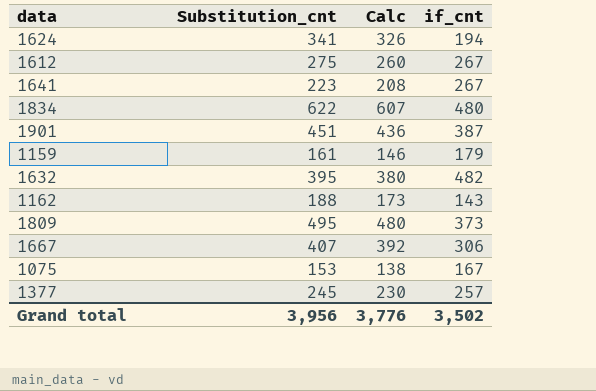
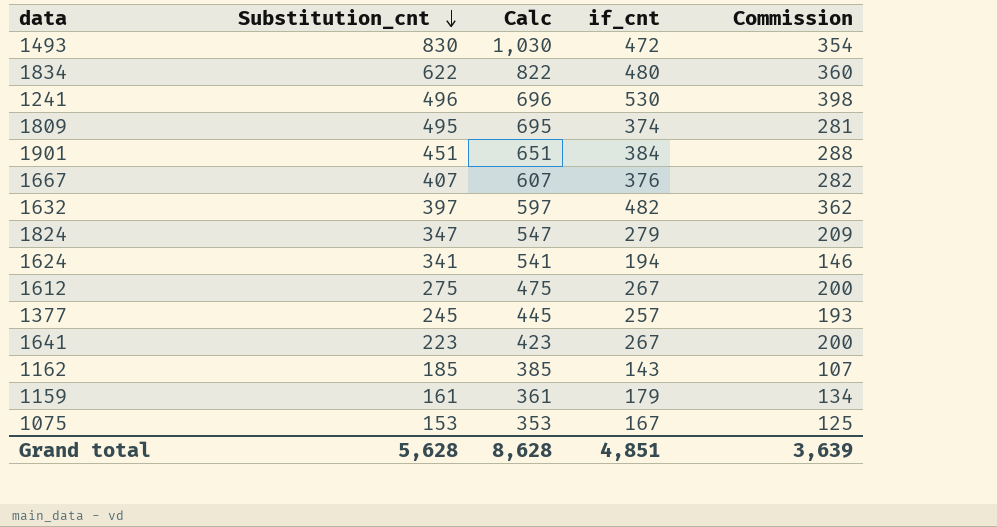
row order: none -> Substitution_cnt descending
column Calc | formula: [Substitution_cnt] - 15 -> [Substitution_cnt] + 200
column Commission | formula: none -> [if_cnt] * 0.75
row 1493: none -> 830 | 1,030 | 472 | 354
row 1241: none -> 496 | 696 | 530 | 398
1809 | if_cnt: 373 -> 374
1901 | if_cnt: 387 -> 384
1667 | if_cnt: 306 -> 376
1632 | Substitution_cnt: 395 -> 397
row 1824: none -> 347 | 547 | 279 | 209
1162 | Substitution_cnt: 188 -> 185
Grand total | Substitution_cnt: 3,956 -> 5,628
Grand total | Calc: 3,776 -> 8,628
Grand total | if_cnt: 3,502 -> 4,851

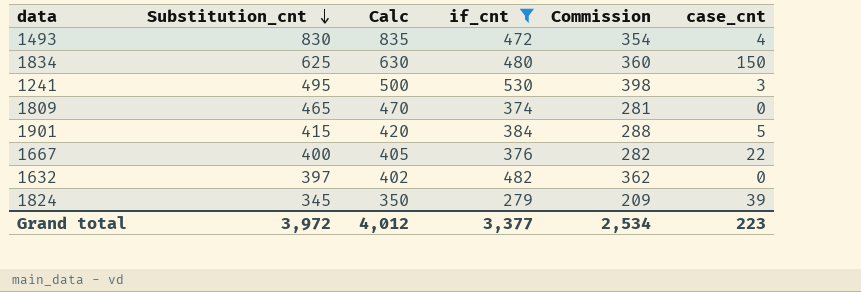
filter: none -> if_cnt >= 279
column Calc | formula: [Substitution_cnt] + 200 -> [Substitution_cnt] + 5
column case_cnt | position: none -> 6
1834 | Substitution_cnt: 622 -> 625
1241 | Substitution_cnt: 496 -> 495
1809 | Substitution_cnt: 495 -> 465
1901 | Substitution_cnt: 451 -> 415
1667 | Substitution_cnt: 407 -> 400
1824 | Substitution_cnt: 347 -> 345
Grand total | Substitution_cnt: 5,628 -> 3,972
Grand total | Calc: 8,628 -> 4,012
Grand total | if_cnt: 4,851 -> 3,377
Grand total | Commission: 3,639 -> 2,534

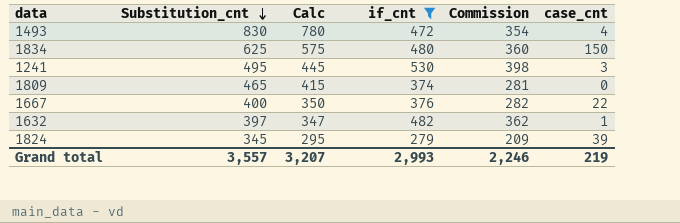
column Calc | formula: [Substitution_cnt] + 5 -> [Substitution_cnt] - 50
row 1901: 415 | 420 | 384 | 288 | 5 -> none
1632 | case_cnt: 0 -> 1
Grand total | Substitution_cnt: 3,972 -> 3,557
Grand total | Calc: 4,012 -> 3,207
Grand total | if_cnt: 3,377 -> 2,993
Grand total | Commission: 2,534 -> 2,246
Grand total | case_cnt: 223 -> 219

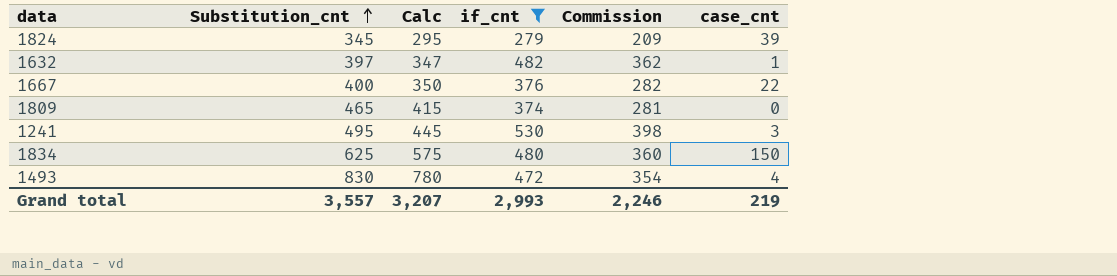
row order: Substitution_cnt descending -> Substitution_cnt ascending

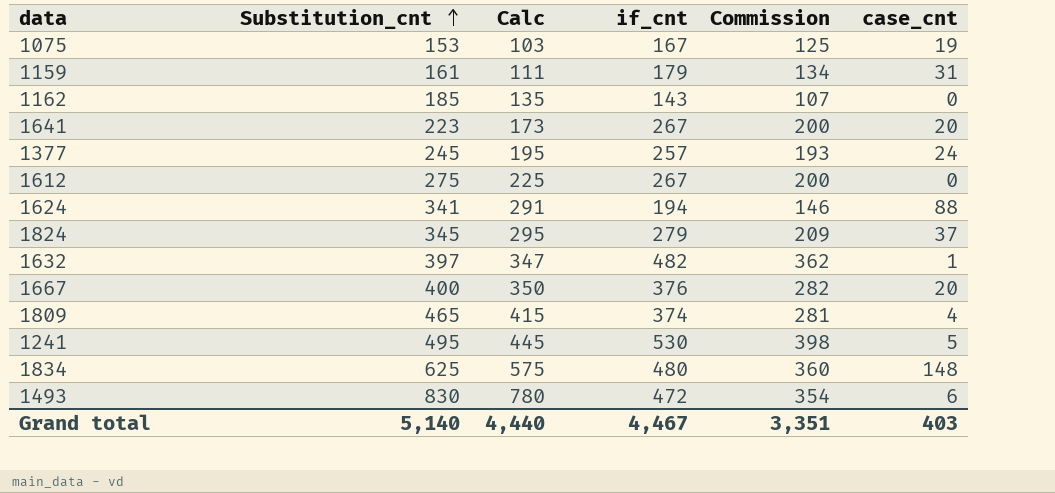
filter: if_cnt >= 279 -> none
1824 | case_cnt: 39 -> 37
1667 | case_cnt: 22 -> 20
1809 | case_cnt: 0 -> 4
1241 | case_cnt: 3 -> 5
1834 | case_cnt: 150 -> 148
1493 | case_cnt: 4 -> 6
Grand total | Substitution_cnt: 3,557 -> 5,140
Grand total | Calc: 3,207 -> 4,440
Grand total | if_cnt: 2,993 -> 4,467
Grand total | Commission: 2,246 -> 3,351
Grand total | case_cnt: 219 -> 403

